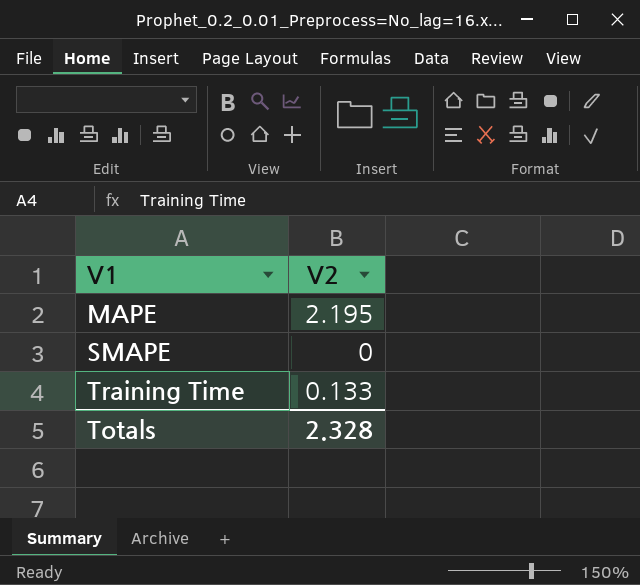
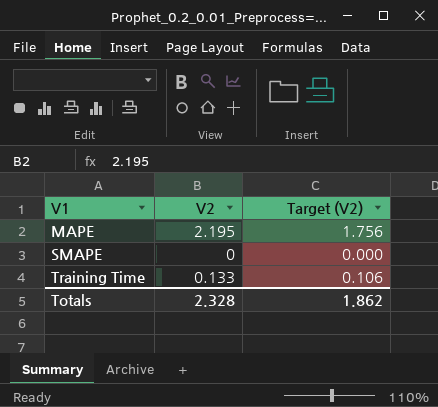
column Target (V2) | formula: none -> [V2] * 0.8

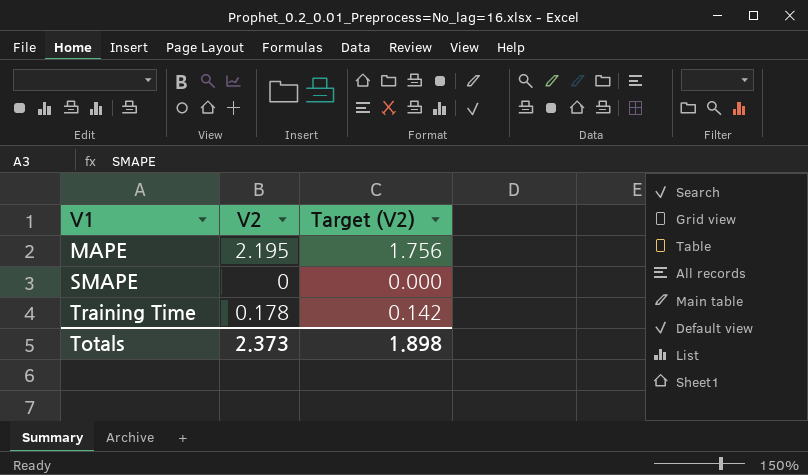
Training Time | V2: 0.133 -> 0.178
Training Time | Target (V2): 0.106 -> 0.142
Totals | V2: 2.328 -> 2.373
Totals | Target (V2): 1.862 -> 1.898

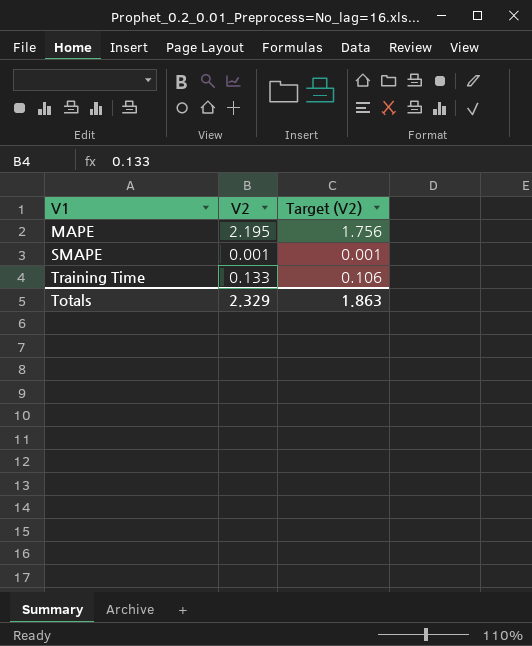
SMAPE | V2: 0 -> 0.001
SMAPE | Target (V2): 0.000 -> 0.001
Training Time | V2: 0.178 -> 0.133
Training Time | Target (V2): 0.142 -> 0.106
Totals | V2: 2.373 -> 2.329
Totals | Target (V2): 1.898 -> 1.863

